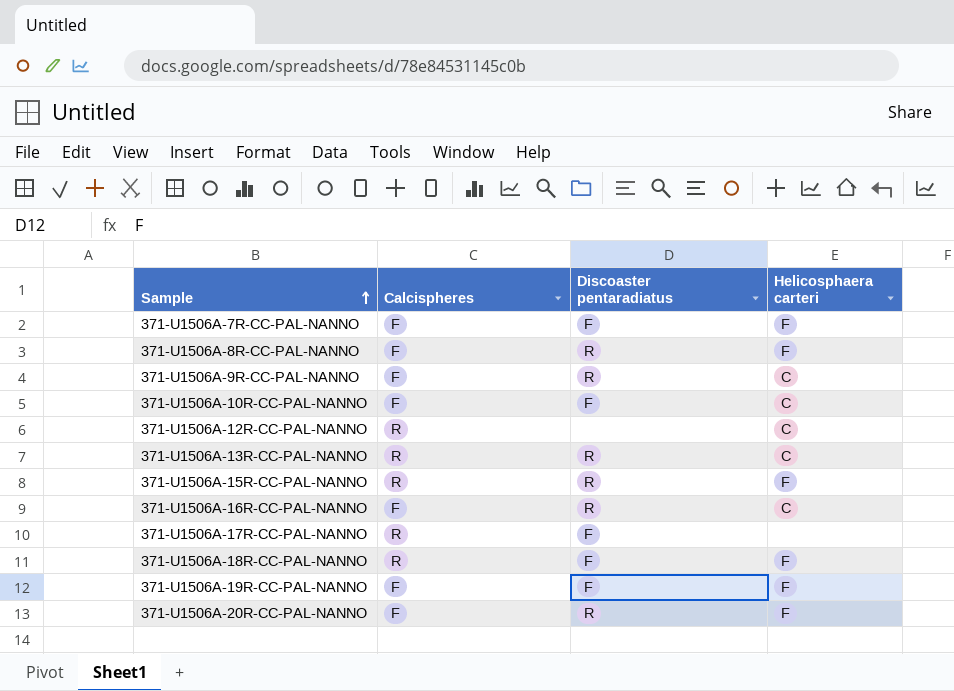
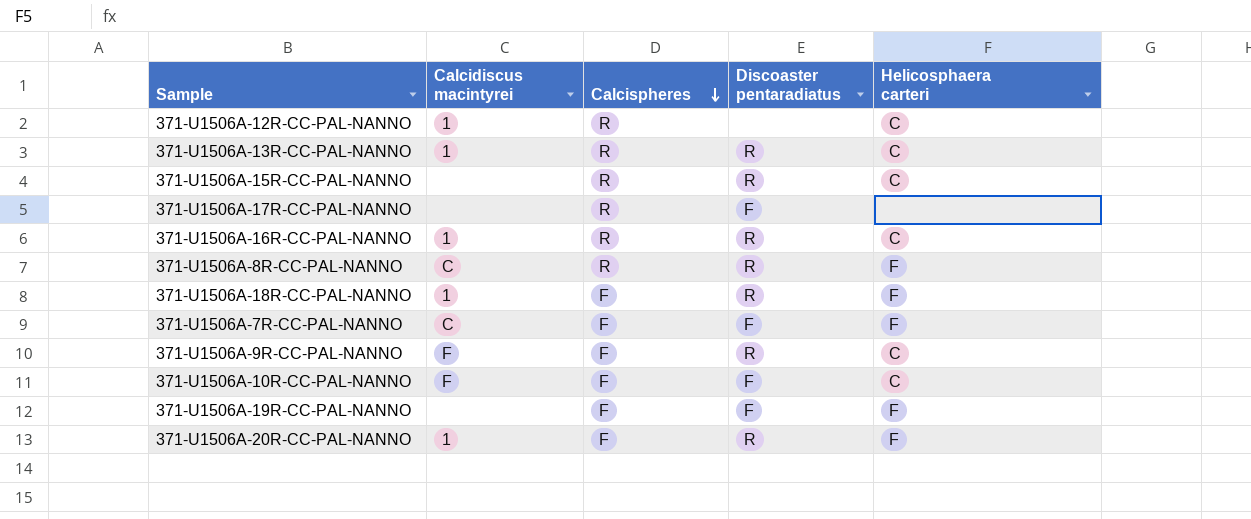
row order: Sample ascending -> Calcispheres descending
column Calcidiscus macintyrei | position: none -> 2
371-U1506A-15R-CC-PAL-NANNO | Helicosphaera carteri: F -> C
371-U1506A-16R-CC-PAL-NANNO | Calcispheres: F -> R
371-U1506A-8R-CC-PAL-NANNO | Calcispheres: F -> R
371-U1506A-18R-CC-PAL-NANNO | Calcispheres: R -> F
371-U1506A-18R-CC-PAL-NANNO | Discoaster pentaradiatus: F -> R

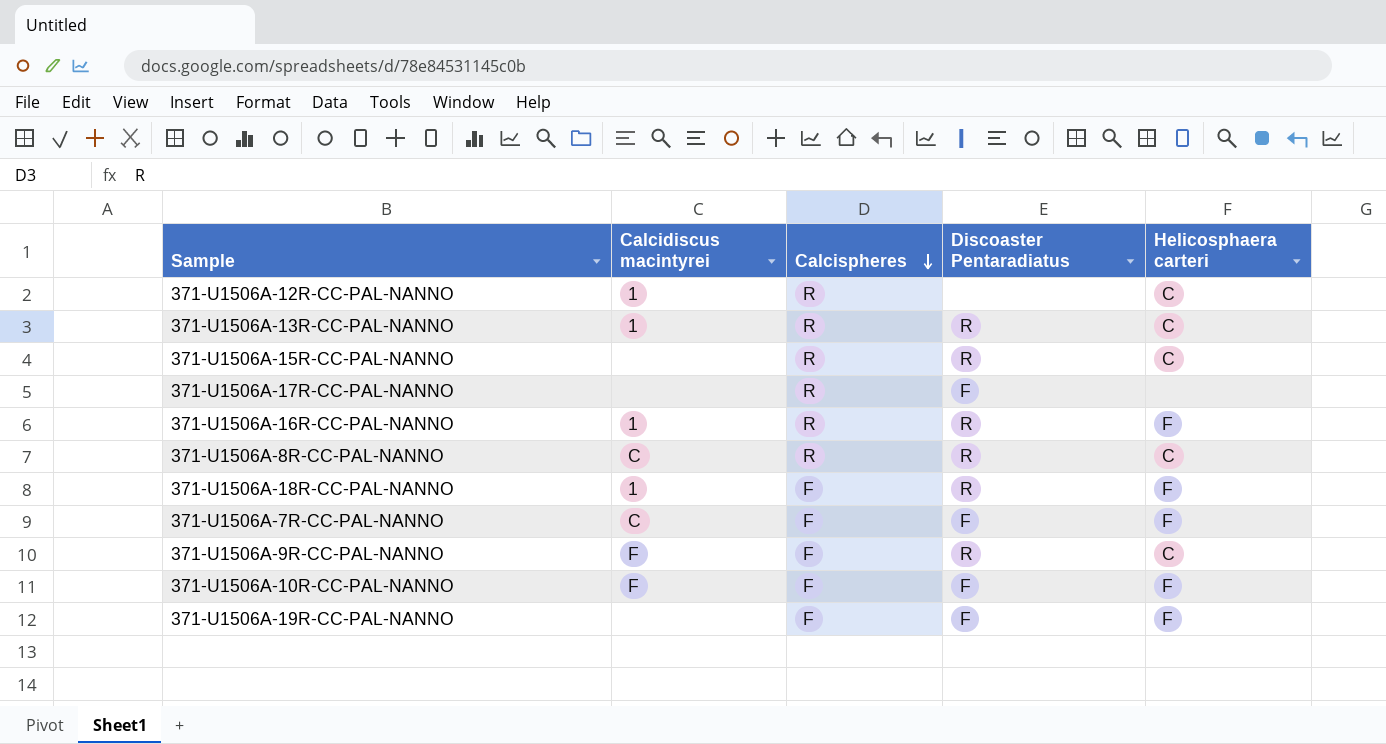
column name: Discoaster pentaradiatus -> Discoaster Pentaradiatus
row 371-U1506A-20R-CC-PAL-NANNO: 1 | F | R | F -> none
371-U1506A-16R-CC-PAL-NANNO | Helicosphaera carteri: C -> F
371-U1506A-8R-CC-PAL-NANNO | Helicosphaera carteri: F -> C
371-U1506A-10R-CC-PAL-NANNO | Helicosphaera carteri: C -> F

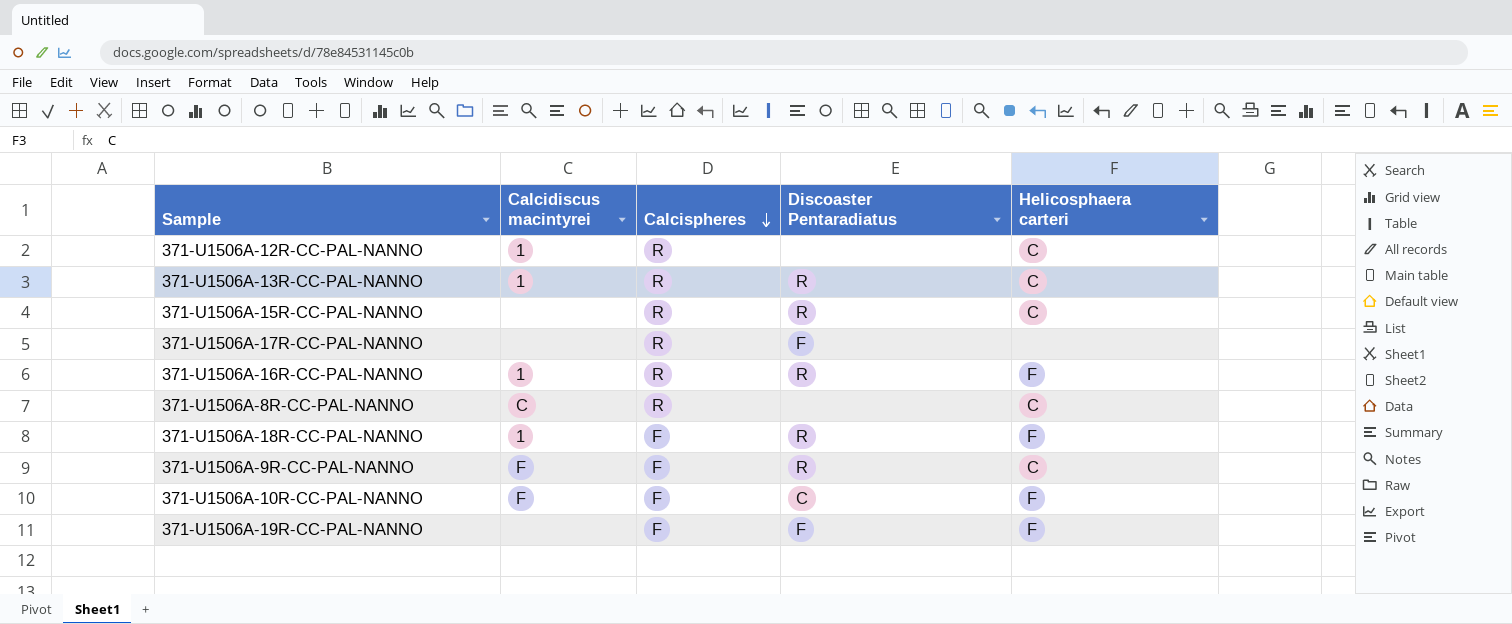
row 371-U1506A-7R-CC-PAL-NANNO: C | F | F | F -> none
371-U1506A-8R-CC-PAL-NANNO | Discoaster Pentaradiatus: R -> none
371-U1506A-10R-CC-PAL-NANNO | Discoaster Pentaradiatus: F -> C

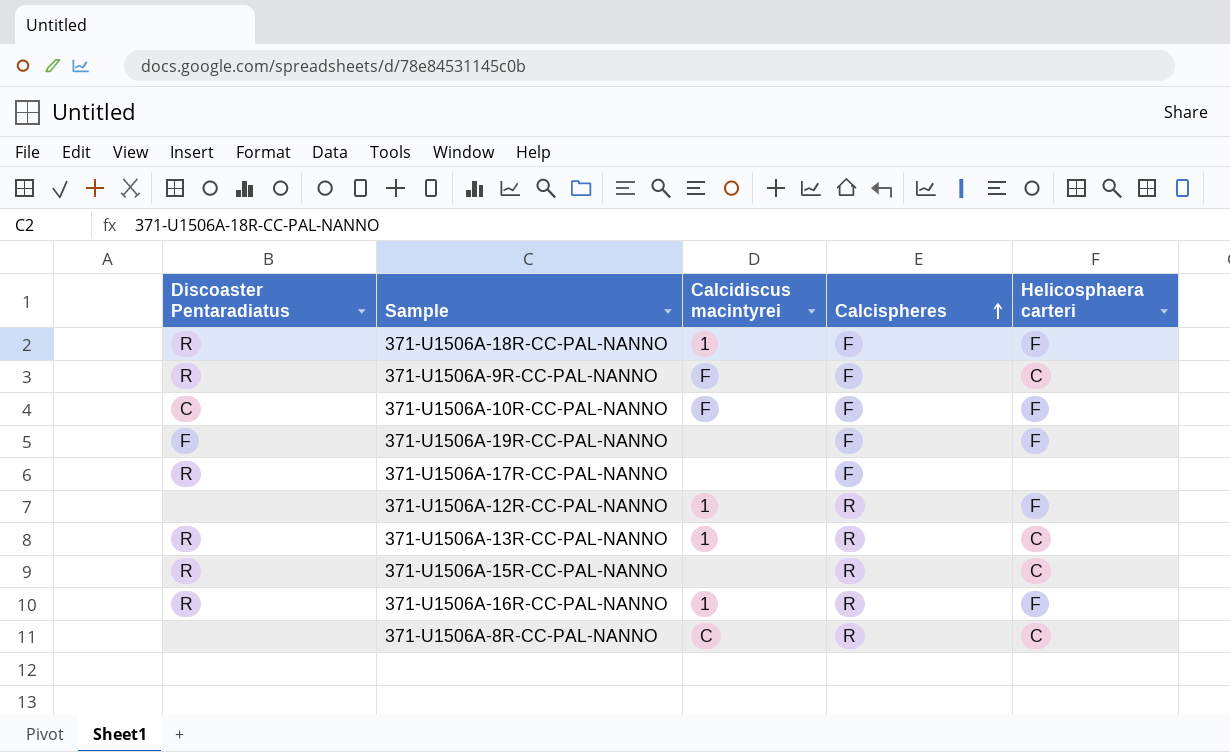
row order: Calcispheres descending -> Calcispheres ascending
column Discoaster Pentaradiatus | position: 4 -> 1
371-U1506A-17R-CC-PAL-NANNO | Discoaster Pentaradiatus: F -> R
371-U1506A-17R-CC-PAL-NANNO | Calcispheres: R -> F
371-U1506A-12R-CC-PAL-NANNO | Helicosphaera carteri: C -> F

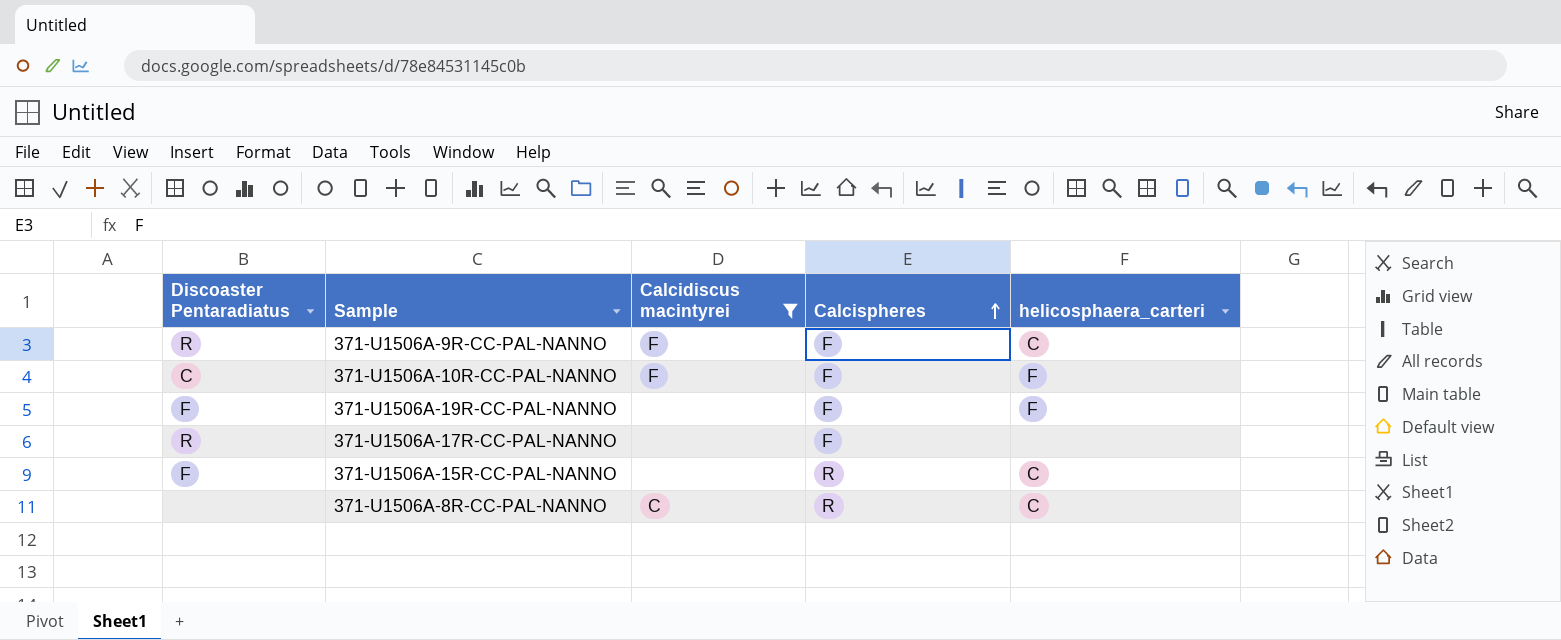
filter: none -> Calcidiscus macintyrei != 1
column name: Helicosphaera carteri -> helicosphaera_carteri
371-U1506A-15R-CC-PAL-NANNO | Discoaster Pentaradiatus: R -> F

